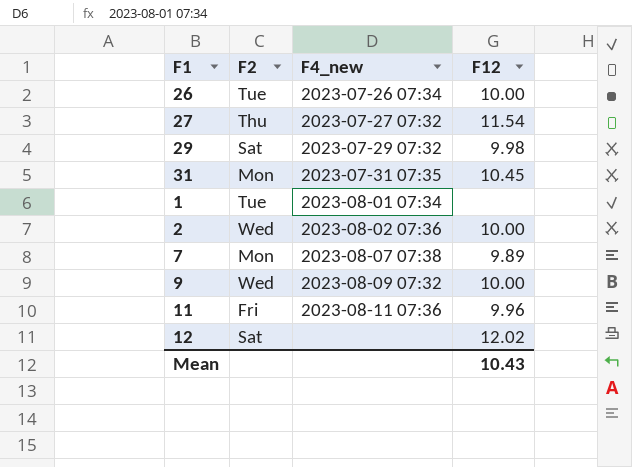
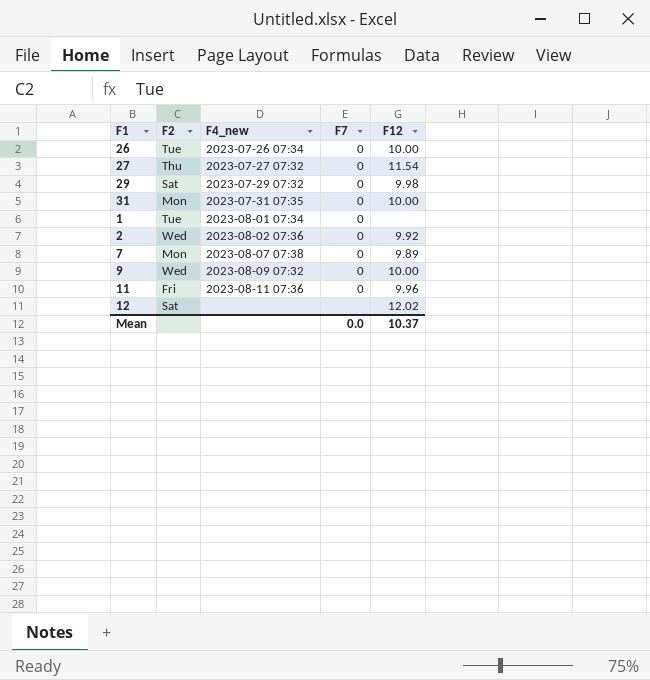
column F7 | position: none -> 4
31 | F12: 10.45 -> 10.00
2 | F12: 10.00 -> 9.92
Mean | F12: 10.43 -> 10.37

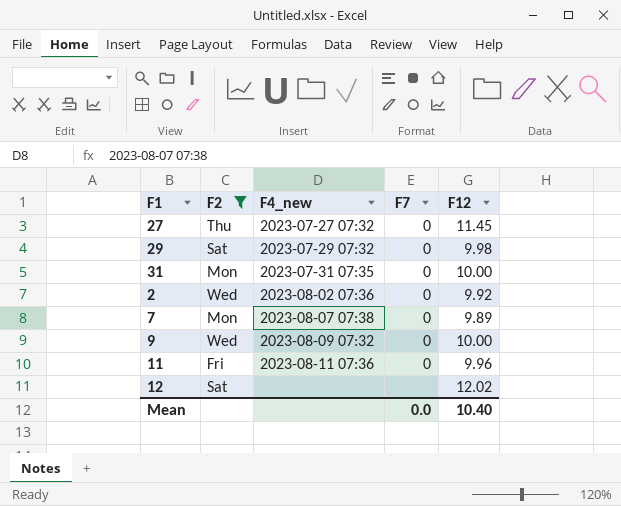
filter: none -> F2 != Tue
27 | F12: 11.54 -> 11.45
Mean | F12: 10.37 -> 10.40

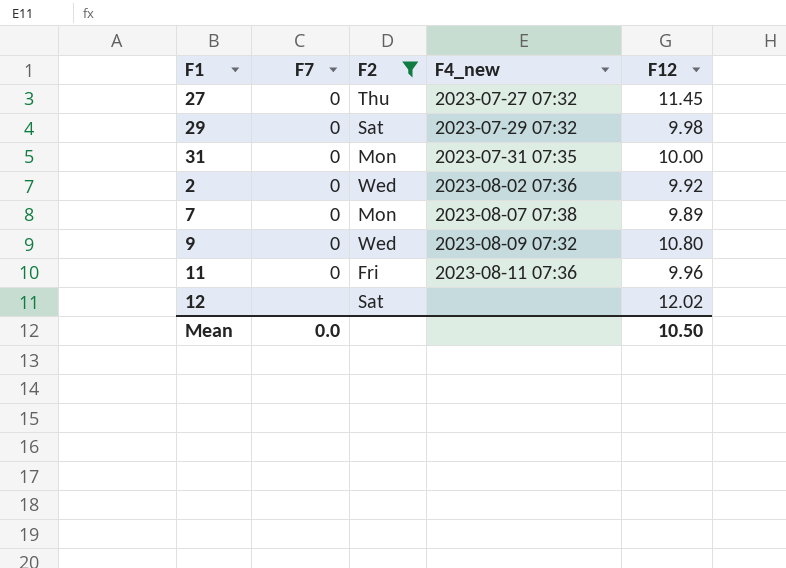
column F7 | position: 4 -> 2
9 | F12: 10.00 -> 10.80
Mean | F12: 10.40 -> 10.50

